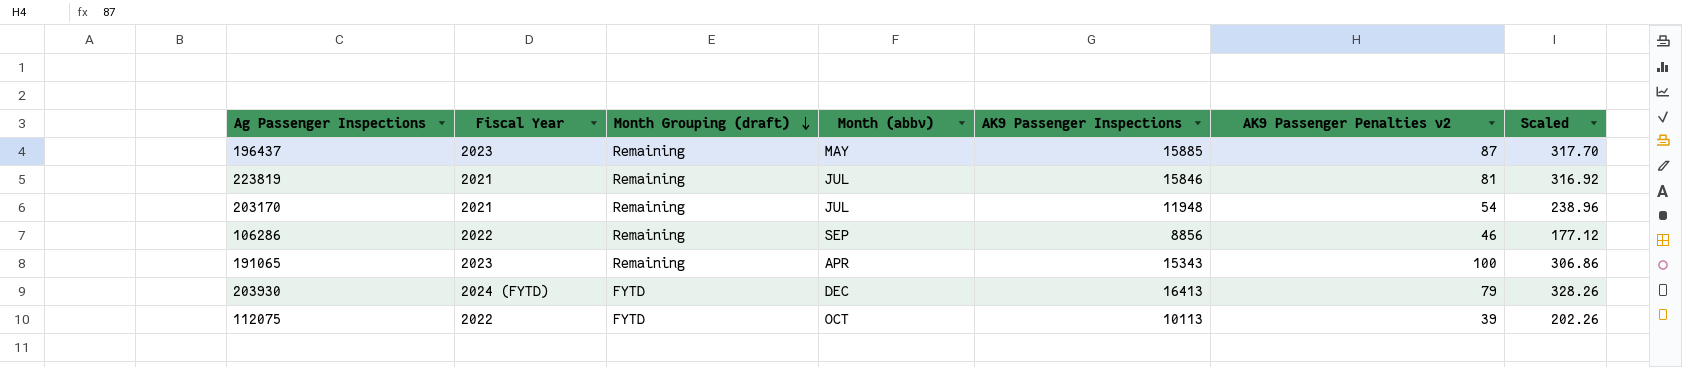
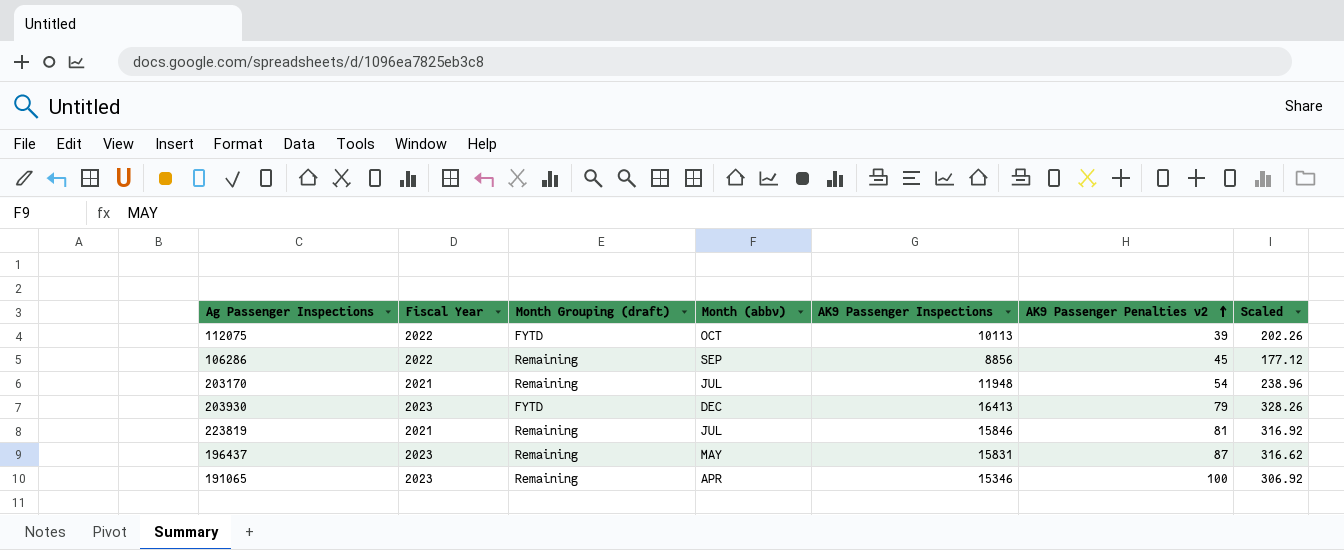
row order: Month Grouping (draft) descending -> AK9 Passenger Penalties v2 ascending
106286 | AK9 Passenger Penalties v2: 46 -> 45
203930 | Fiscal Year: 2024 (FYTD) -> 2023
196437 | AK9 Passenger Inspections: 15885 -> 15831
196437 | Scaled: 317.70 -> 316.62
191065 | AK9 Passenger Inspections: 15343 -> 15346
191065 | Scaled: 306.86 -> 306.92

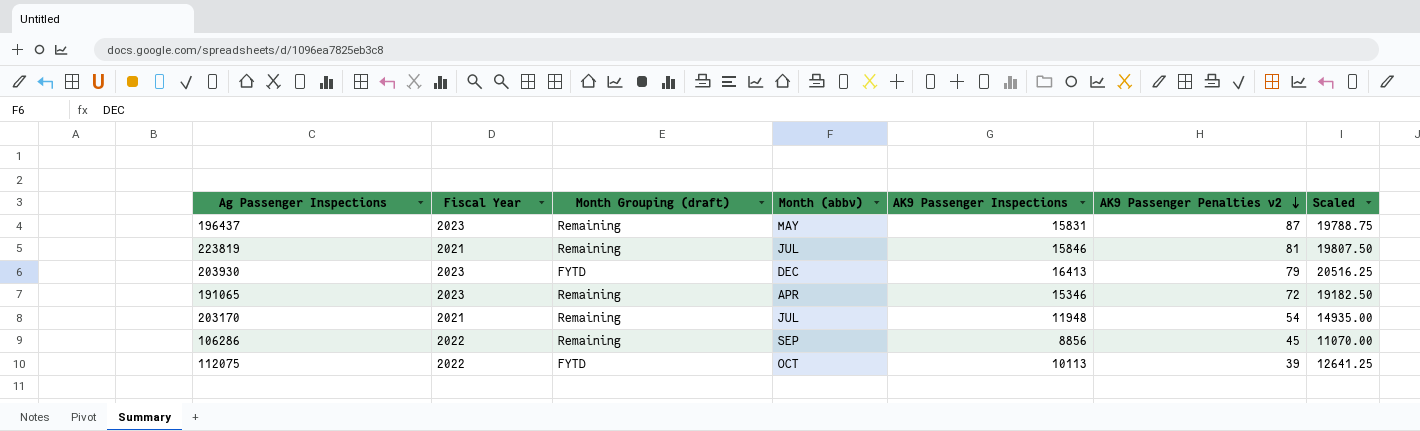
row order: AK9 Passenger Penalties v2 ascending -> AK9 Passenger Penalties v2 descending
column Scaled | formula: [AK9 Passenger Inspections] * 0.02 -> [AK9 Passenger Inspections] * 1.25
191065 | AK9 Passenger Penalties v2: 100 -> 72

